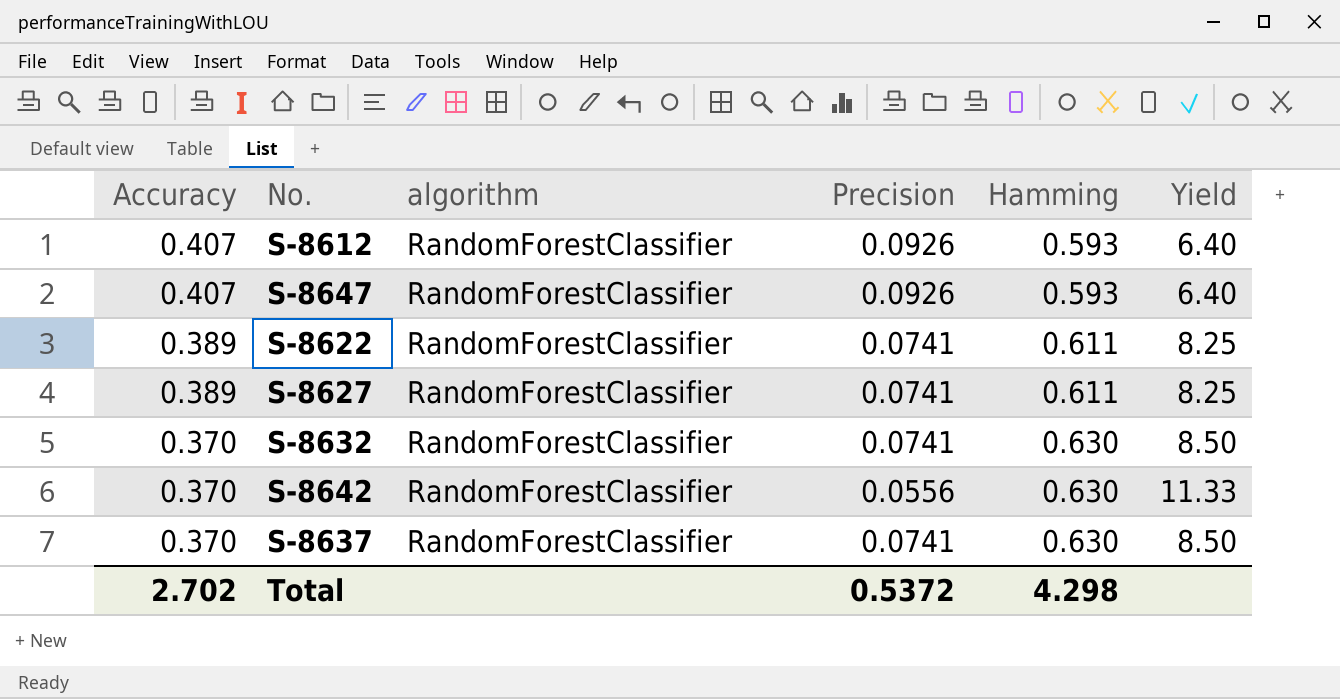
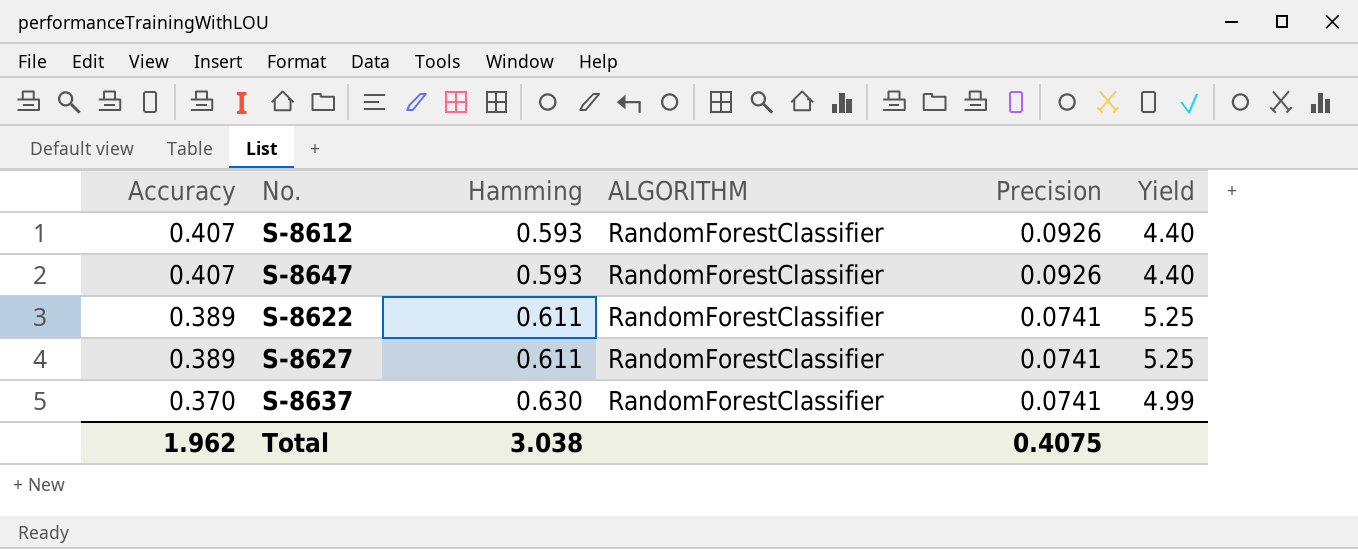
column Hamming | position: 5 -> 3
column name: algorithm -> ALGORITHM
column Yield | formula: [Hamming] / [Precision] -> [Accuracy] / [Precision]
row S-8632: 0.370 | RandomForestClassifier | 0.0741 | 0.630 | 8.50 -> none
row S-8642: 0.370 | RandomForestClassifier | 0.0556 | 0.630 | 11.33 -> none
Total | Accuracy: 2.702 -> 1.962
Total | Hamming: 4.298 -> 3.038
Total | Precision: 0.5372 -> 0.4075

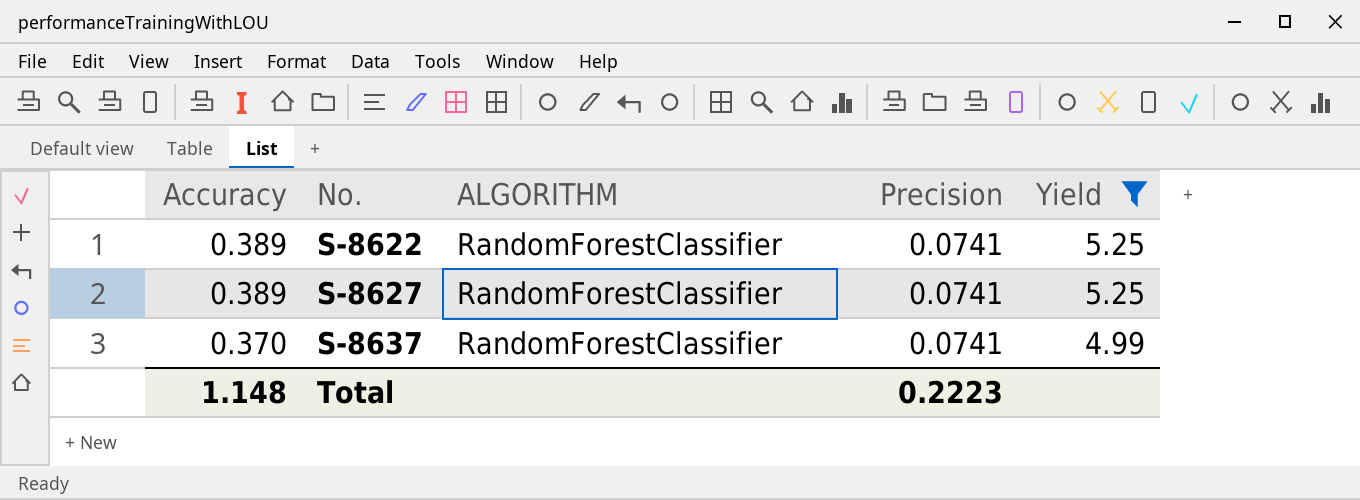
filter: none -> Yield != 4.40
column Hamming | position: 3 -> none
Total | Accuracy: 1.962 -> 1.148
Total | Precision: 0.4075 -> 0.2223

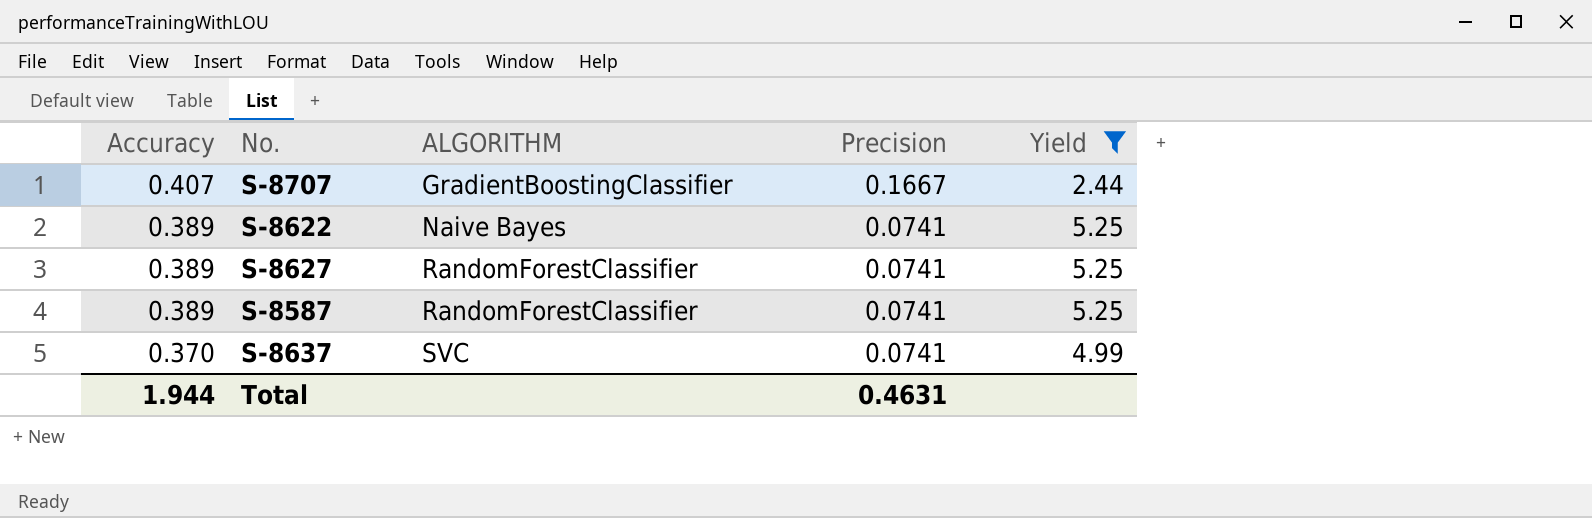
row S-8707: none -> 0.407 | GradientBoostingClassifier | 0.1667 | 2.44
S-8622 | ALGORITHM: RandomForestClassifier -> Naive Bayes
row S-8587: none -> 0.389 | RandomForestClassifier | 0.0741 | 5.25
S-8637 | ALGORITHM: RandomForestClassifier -> SVC
Total | Accuracy: 1.148 -> 1.944
Total | Precision: 0.2223 -> 0.4631

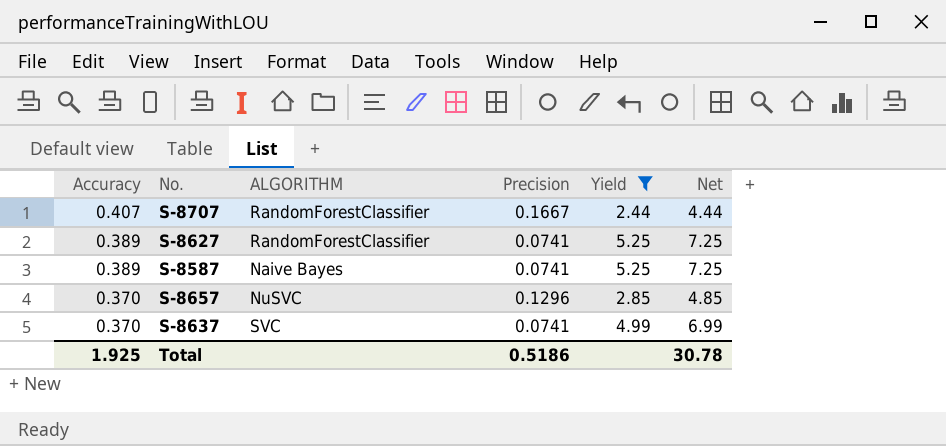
column Net | formula: none -> [Yield] + 2
row S-8622: 0.389 | Naive Bayes | 0.0741 | 5.25 -> none
S-8707 | ALGORITHM: GradientBoostingClassifier -> RandomForestClassifier
S-8587 | ALGORITHM: RandomForestClassifier -> Naive Bayes
row S-8657: none -> 0.370 | NuSVC | 0.1296 | 2.85 | 4.85
Total | Accuracy: 1.944 -> 1.925
Total | Precision: 0.4631 -> 0.5186

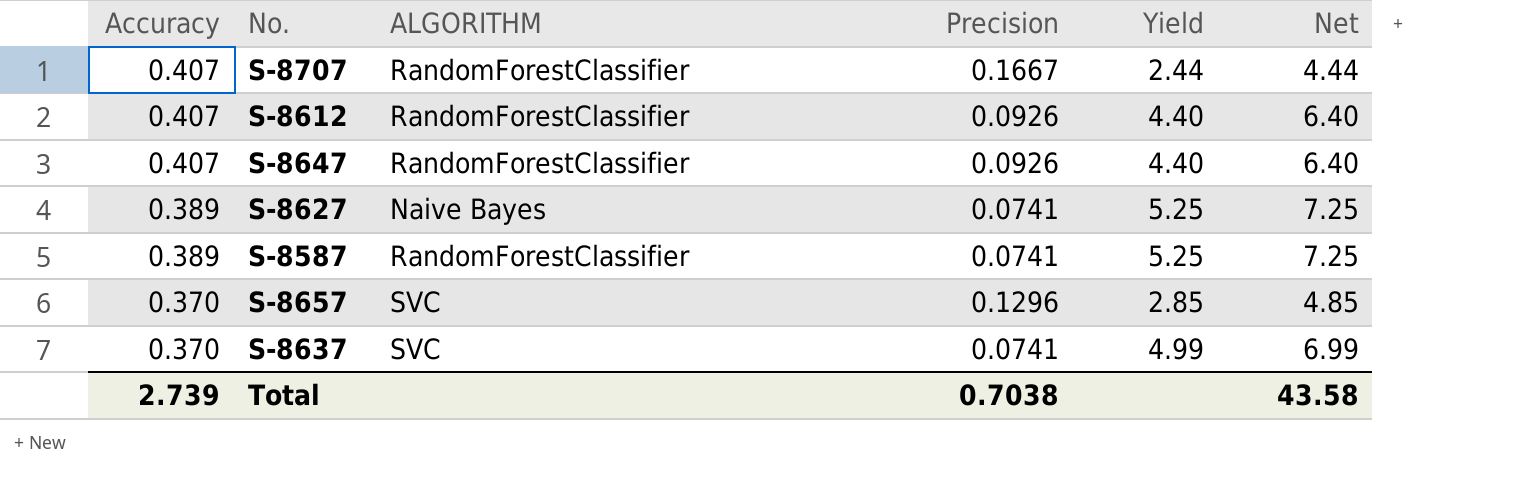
filter: Yield != 4.40 -> none
S-8627 | ALGORITHM: RandomForestClassifier -> Naive Bayes
S-8587 | ALGORITHM: Naive Bayes -> RandomForestClassifier
S-8657 | ALGORITHM: NuSVC -> SVC
Total | Accuracy: 1.925 -> 2.739
Total | Precision: 0.5186 -> 0.7038
Total | Net: 30.78 -> 43.58

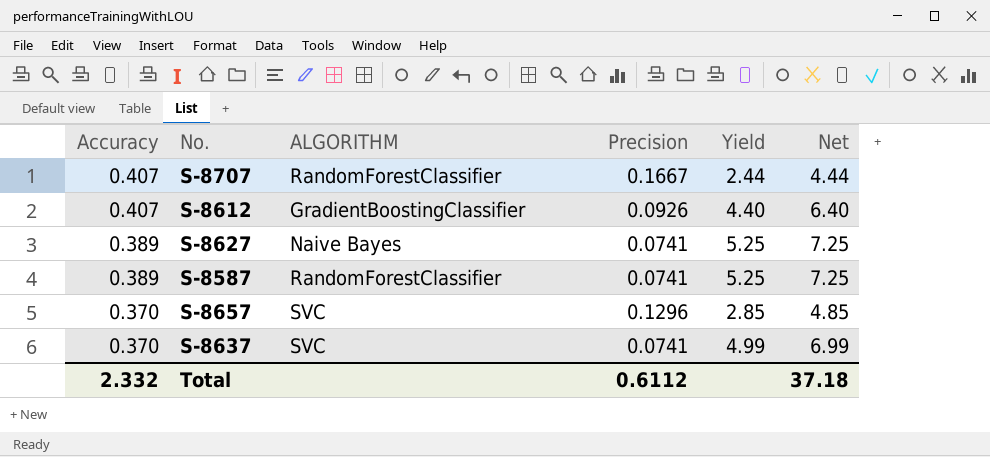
row S-8647: 0.407 | RandomForestClassifier | 0.0926 | 4.40 | 6.40 -> none
S-8612 | ALGORITHM: RandomForestClassifier -> GradientBoostingClassifier
Total | Accuracy: 2.739 -> 2.332
Total | Precision: 0.7038 -> 0.6112
Total | Net: 43.58 -> 37.18

